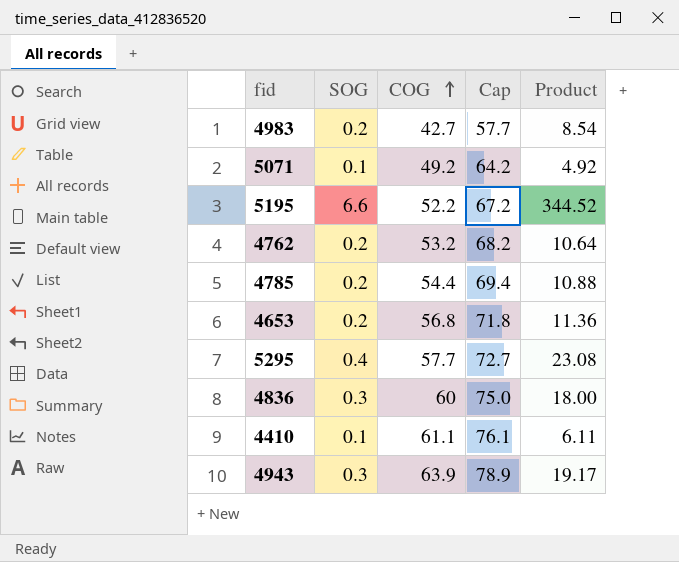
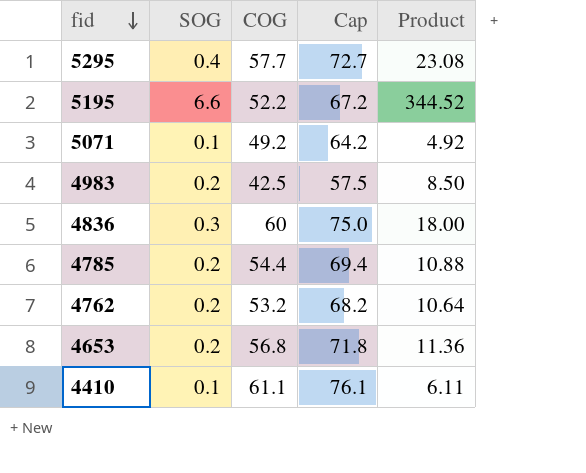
row order: COG ascending -> fid descending
row 4943: 0.3 | 63.9 | 78.9 | 19.17 -> none
4983 | COG: 42.7 -> 42.5
4983 | Cap: 57.7 -> 57.5
4983 | Product: 8.54 -> 8.50

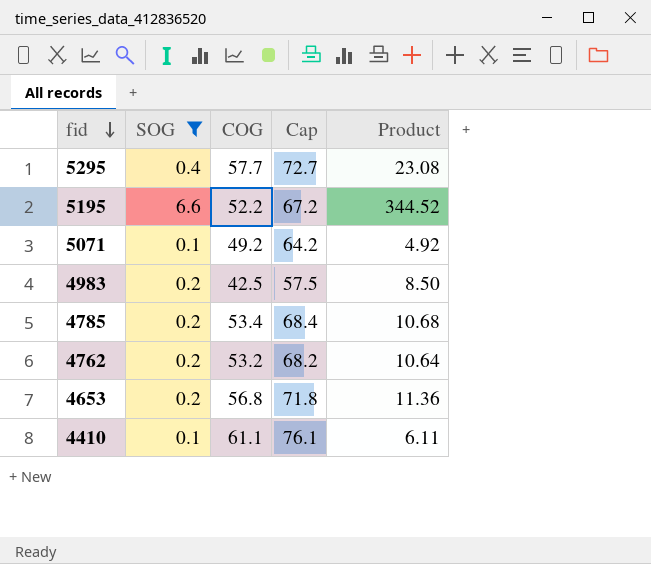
filter: none -> SOG != 0.3
4785 | COG: 54.4 -> 53.4
4785 | Cap: 69.4 -> 68.4
4785 | Product: 10.88 -> 10.68

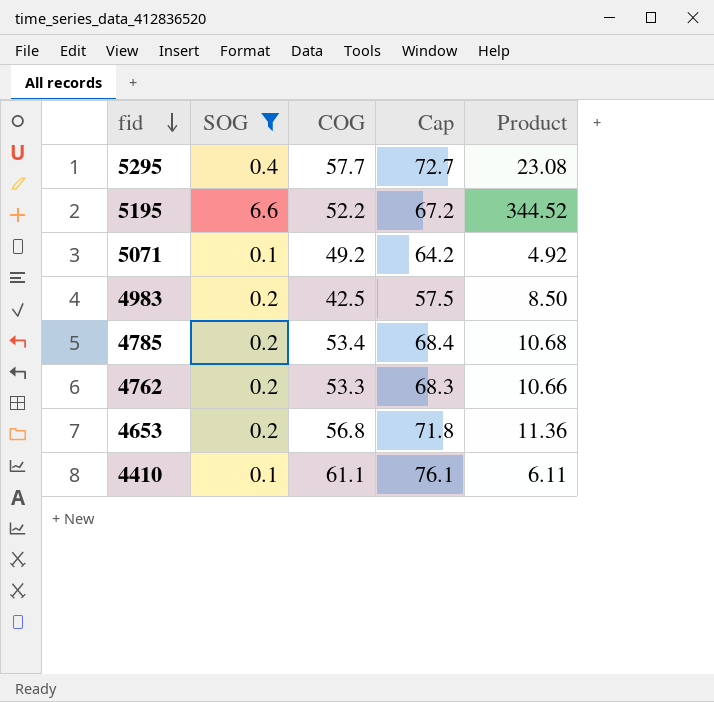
4762 | COG: 53.2 -> 53.3
4762 | Cap: 68.2 -> 68.3
4762 | Product: 10.64 -> 10.66

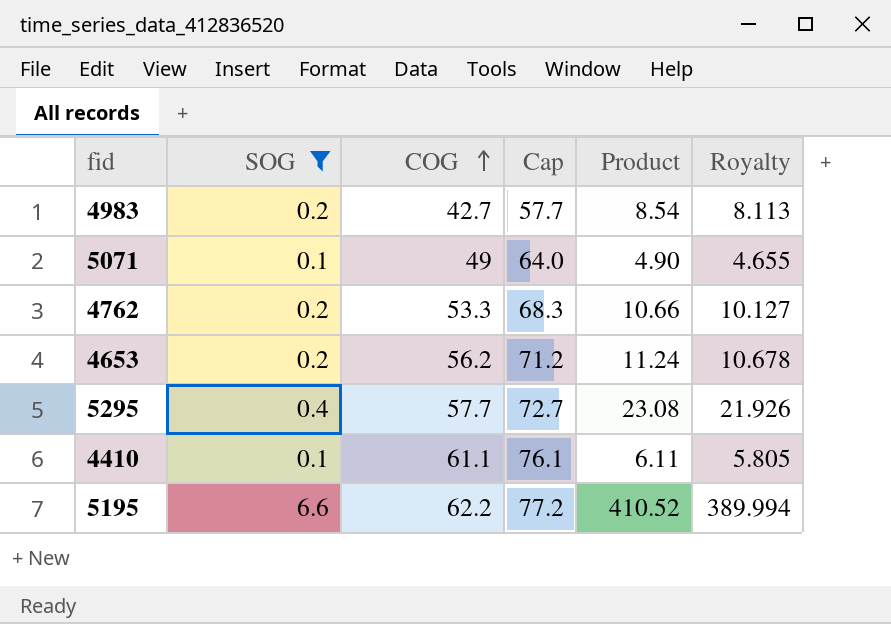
row order: fid descending -> COG ascending
column Royalty | formula: none -> [Product] * 0.95
row 4785: 0.2 | 53.4 | 68.4 | 10.68 -> none
4983 | COG: 42.5 -> 42.7
4983 | Cap: 57.5 -> 57.7
4983 | Product: 8.50 -> 8.54
5071 | COG: 49.2 -> 49
5071 | Cap: 64.2 -> 64.0
5071 | Product: 4.92 -> 4.90
4653 | COG: 56.8 -> 56.2
4653 | Cap: 71.8 -> 71.2
4653 | Product: 11.36 -> 11.24
5195 | COG: 52.2 -> 62.2
5195 | Cap: 67.2 -> 77.2
5195 | Product: 344.52 -> 410.52

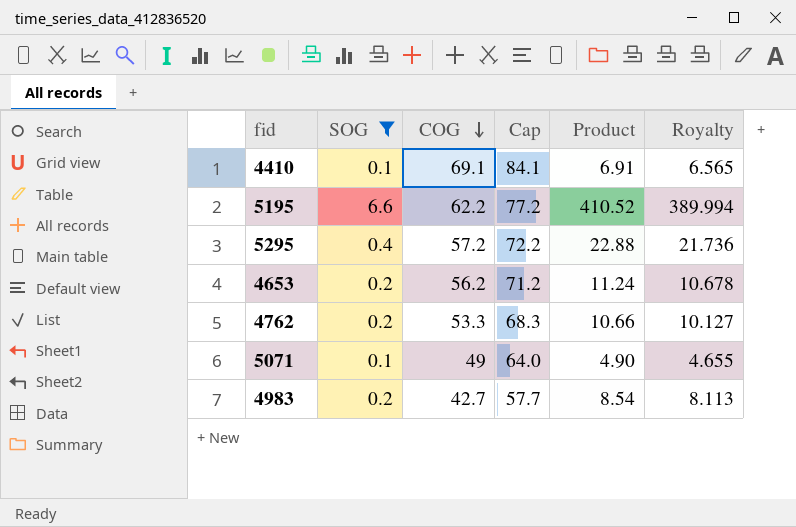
row order: COG ascending -> COG descending
4410 | COG: 61.1 -> 69.1
4410 | Cap: 76.1 -> 84.1
4410 | Product: 6.11 -> 6.91
4410 | Royalty: 5.805 -> 6.565
5295 | COG: 57.7 -> 57.2
5295 | Cap: 72.7 -> 72.2
5295 | Product: 23.08 -> 22.88
5295 | Royalty: 21.926 -> 21.736

